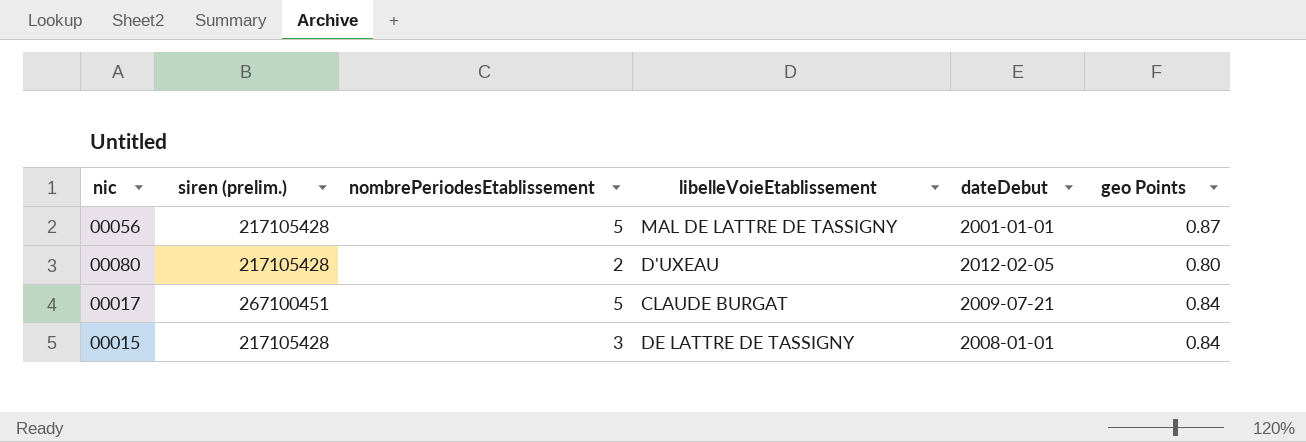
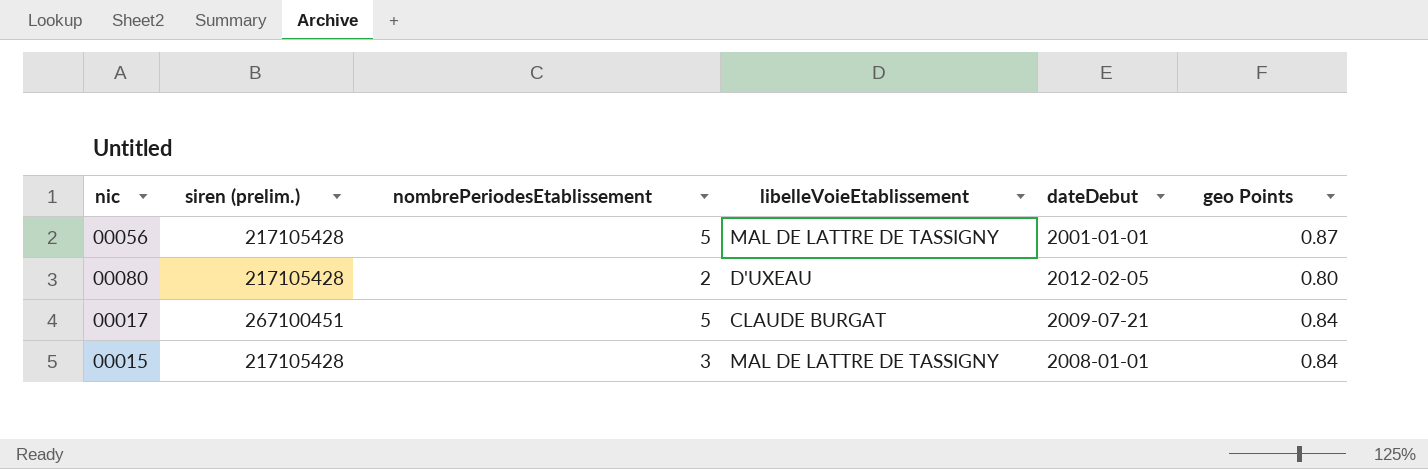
00015 | libelleVoieEtablissement: DE LATTRE DE TASSIGNY -> MAL DE LATTRE DE TASSIGNY

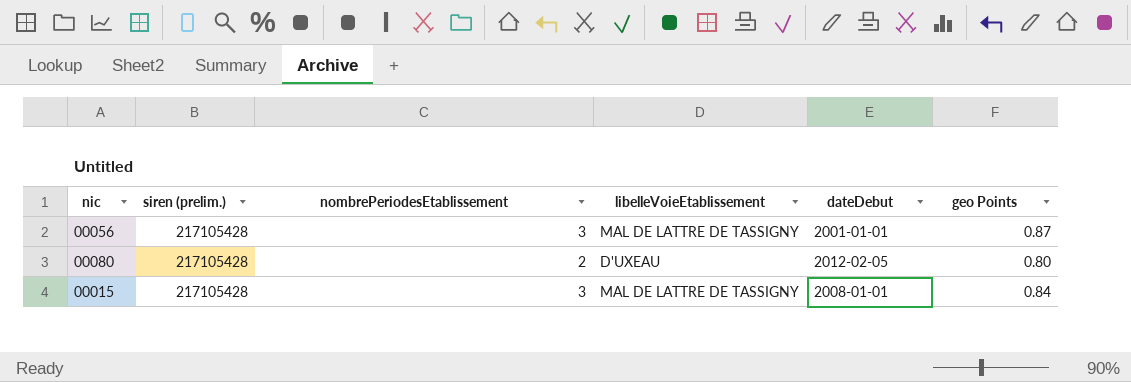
row 00017: 267100451 | 5 | CLAUDE BURGAT | 2009-07-21 | 0.84 -> none
00056 | nombrePeriodesEtablissement: 5 -> 3

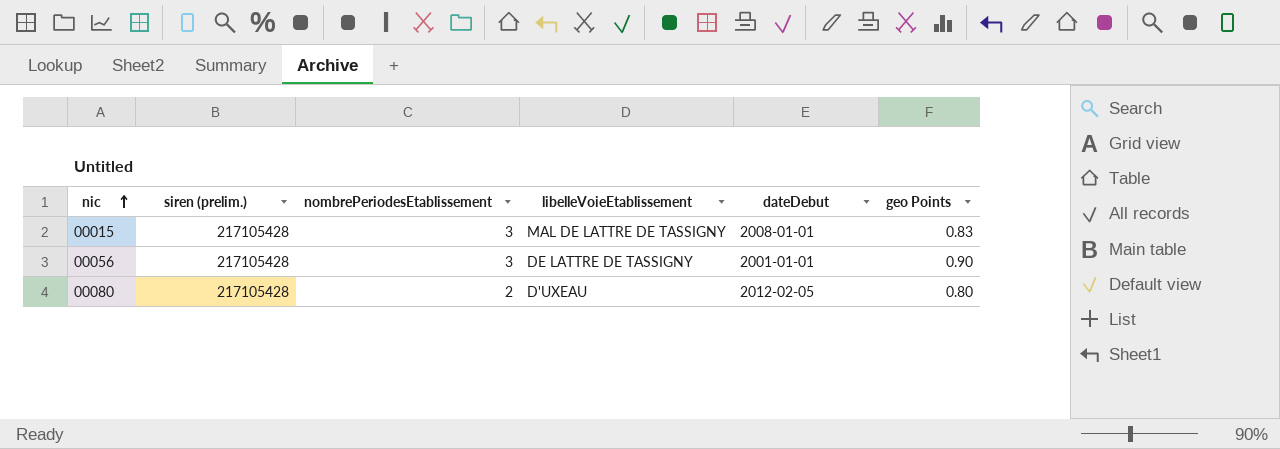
row order: none -> nic ascending
00015 | geo Points: 0.84 -> 0.83
00056 | libelleVoieEtablissement: MAL DE LATTRE DE TASSIGNY -> DE LATTRE DE TASSIGNY
00056 | geo Points: 0.87 -> 0.90

